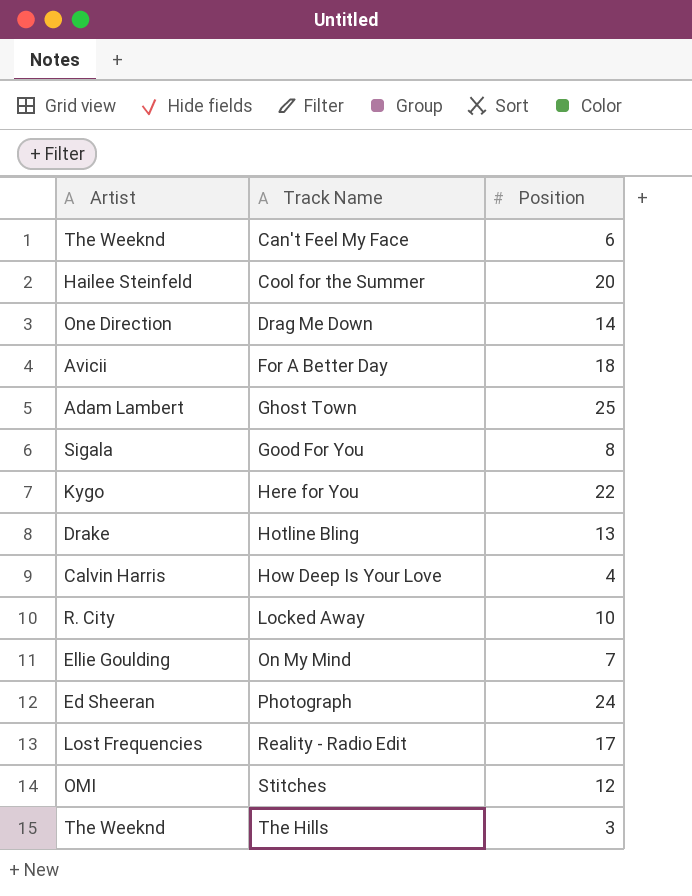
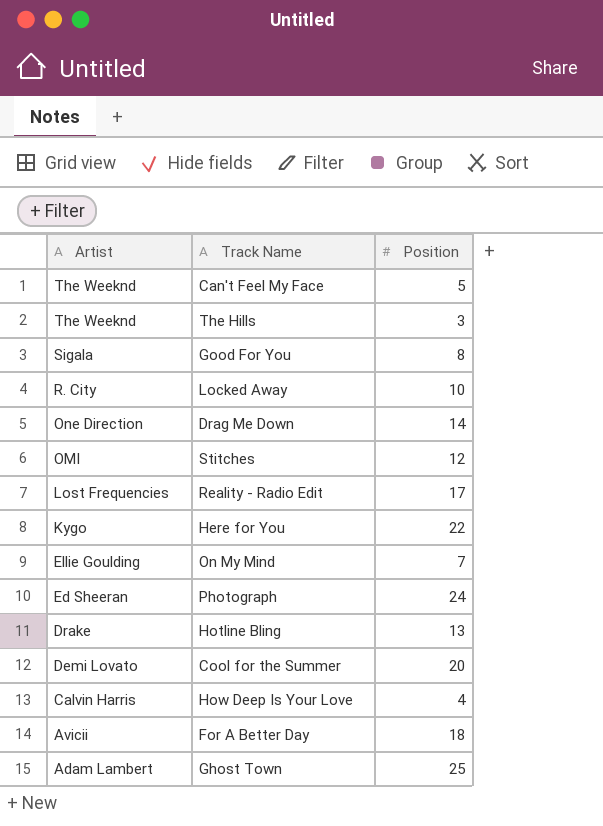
row order: Track Name ascending -> Artist descending
Can't Feel My Face | Position: 6 -> 5
Cool for the Summer | Artist: Hailee Steinfeld -> Demi Lovato

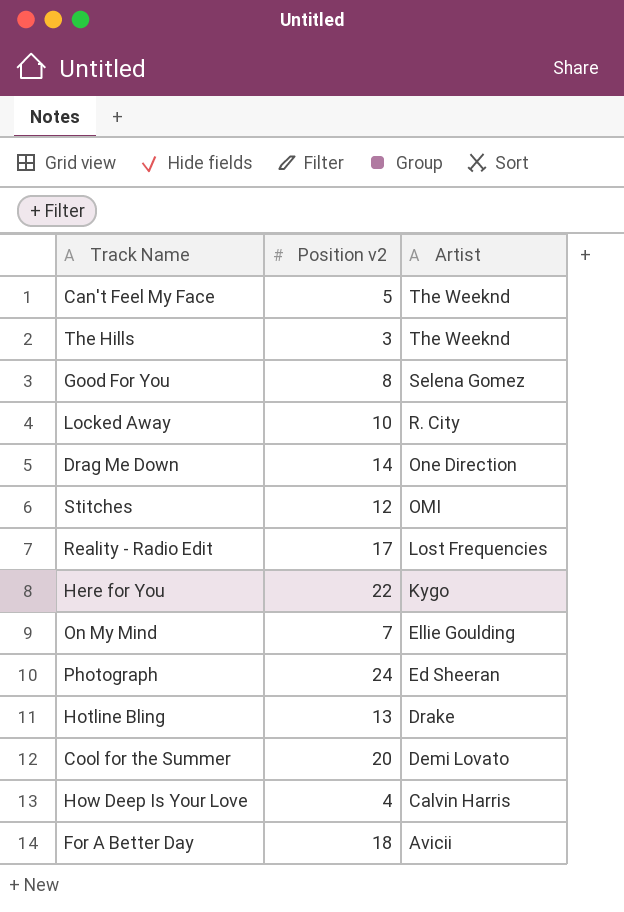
column name: Position -> Position v2
column Artist | position: 1 -> 3
row Ghost Town: Adam Lambert | 25 -> none
Good For You | Artist: Sigala -> Selena Gomez

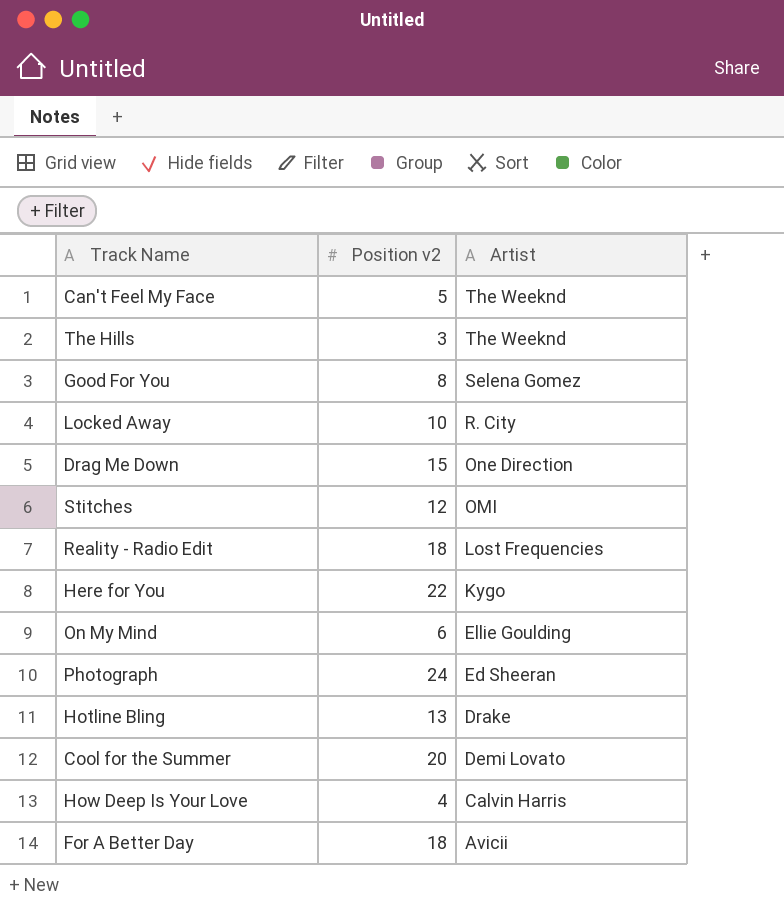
Drag Me Down | Position v2: 14 -> 15
Reality - Radio Edit | Position v2: 17 -> 18
On My Mind | Position v2: 7 -> 6

